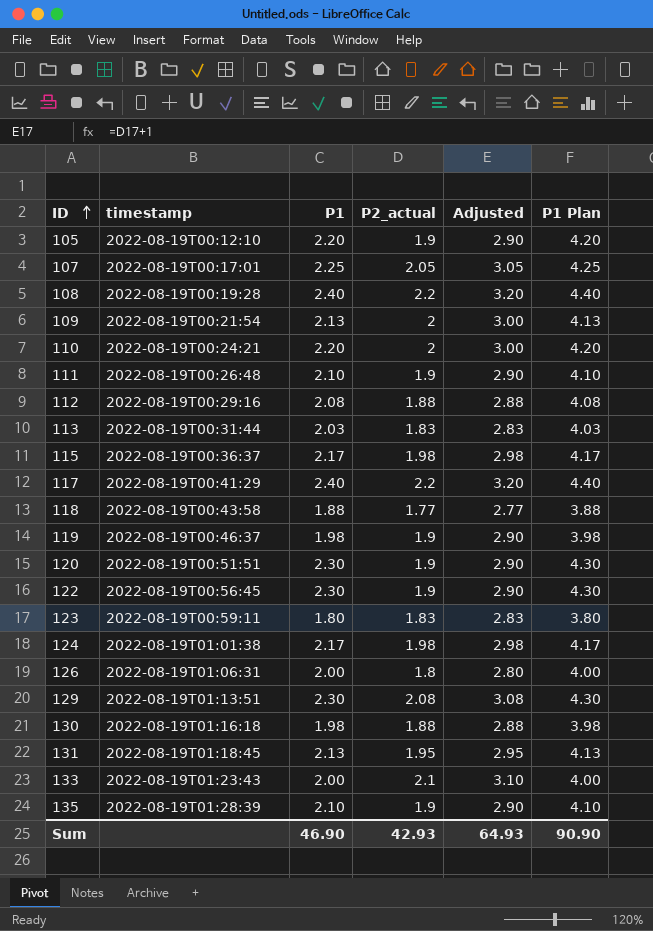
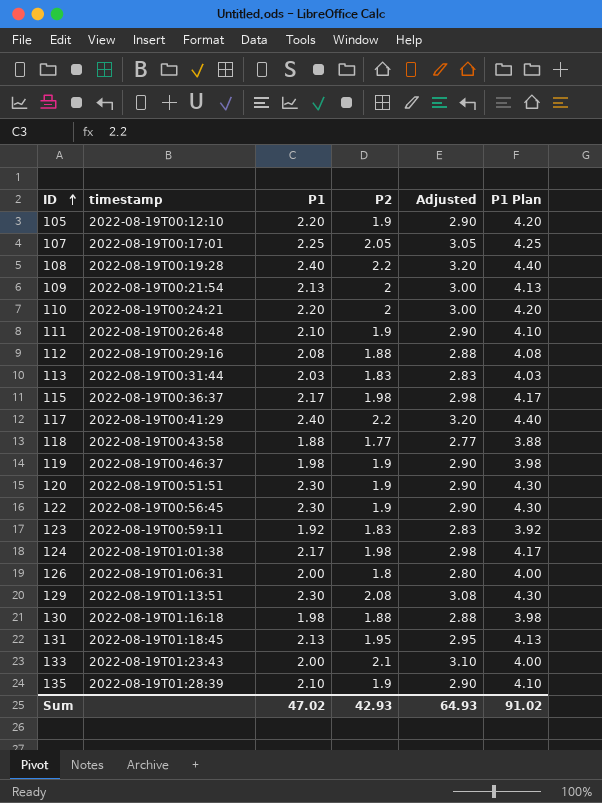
column name: P2_actual -> P2
123 | P1: 1.80 -> 1.92
123 | P1 Plan: 3.80 -> 3.92
Sum | P1: 46.90 -> 47.02
Sum | P1 Plan: 90.90 -> 91.02

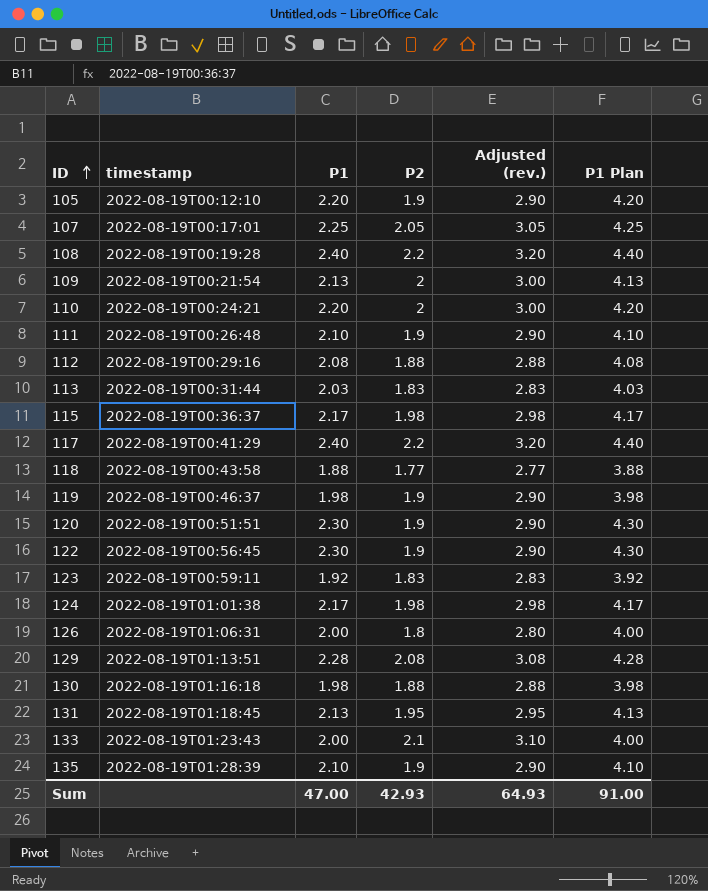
column name: Adjusted -> Adjusted (rev.)
129 | P1: 2.30 -> 2.28
129 | P1 Plan: 4.30 -> 4.28
Sum | P1: 47.02 -> 47.00
Sum | P1 Plan: 91.02 -> 91.00

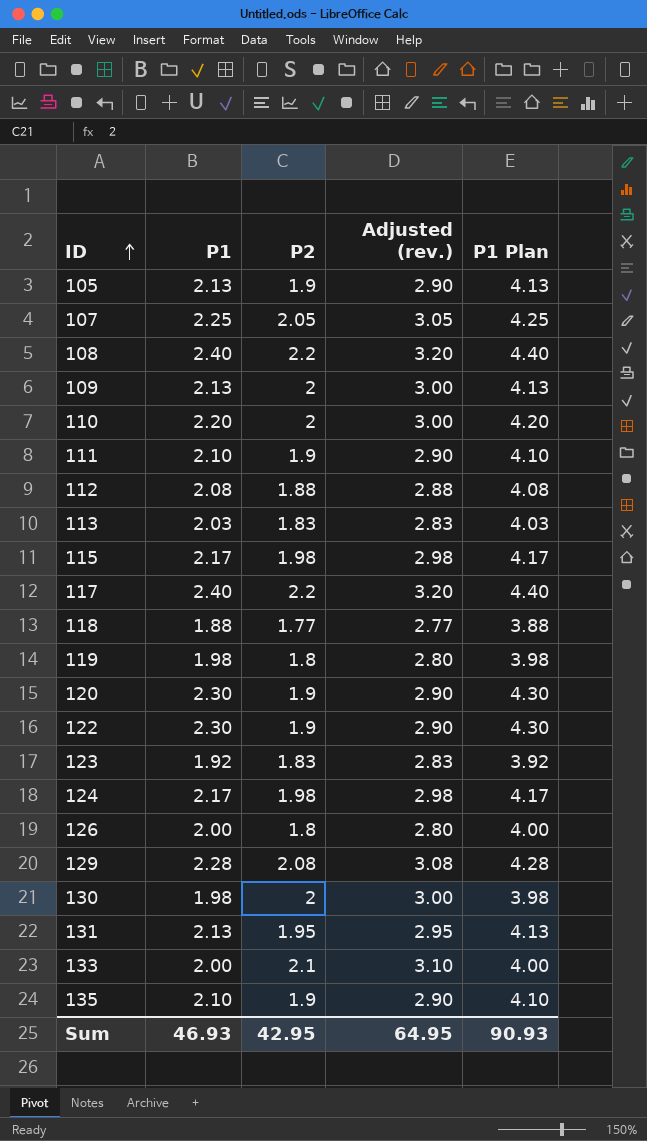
column timestamp | position: 2 -> none
105 | P1: 2.20 -> 2.13
105 | P1 Plan: 4.20 -> 4.13
119 | P2: 1.9 -> 1.8
119 | Adjusted (rev.): 2.90 -> 2.80
130 | P2: 1.88 -> 2
130 | Adjusted (rev.): 2.88 -> 3.00
Sum | P1: 47.00 -> 46.93
Sum | P2: 42.93 -> 42.95
Sum | Adjusted (rev.): 64.93 -> 64.95
Sum | P1 Plan: 91.00 -> 90.93

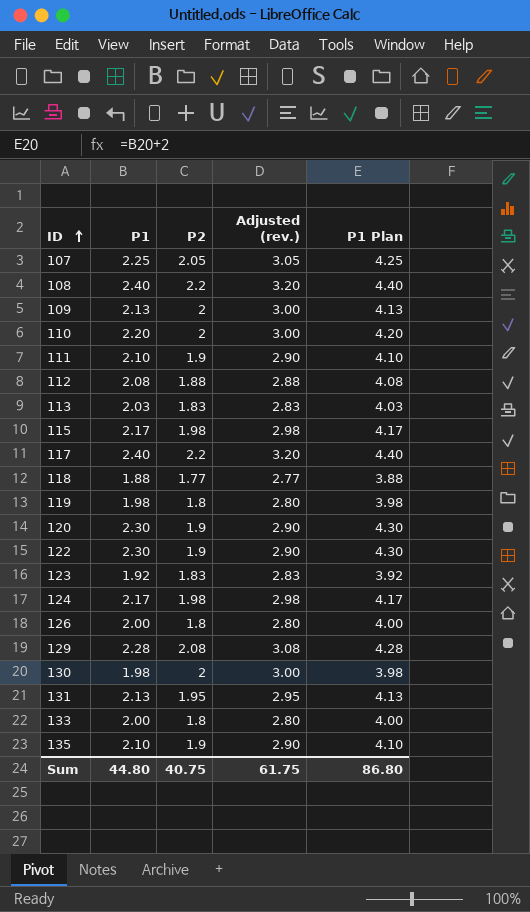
row 105: 2.13 | 1.9 | 2.90 | 4.13 -> none
133 | P2: 2.1 -> 1.8
133 | Adjusted (rev.): 3.10 -> 2.80
Sum | P1: 46.93 -> 44.80
Sum | P2: 42.95 -> 40.75
Sum | Adjusted (rev.): 64.95 -> 61.75
Sum | P1 Plan: 90.93 -> 86.80

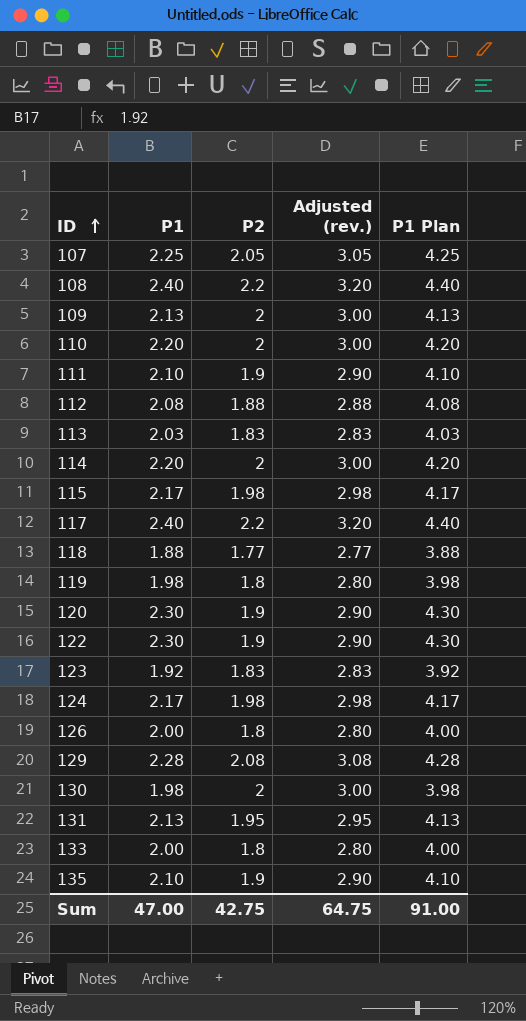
row 114: none -> 2.20 | 2 | 3.00 | 4.20
Sum | P1: 44.80 -> 47.00
Sum | P2: 40.75 -> 42.75
Sum | Adjusted (rev.): 61.75 -> 64.75
Sum | P1 Plan: 86.80 -> 91.00

